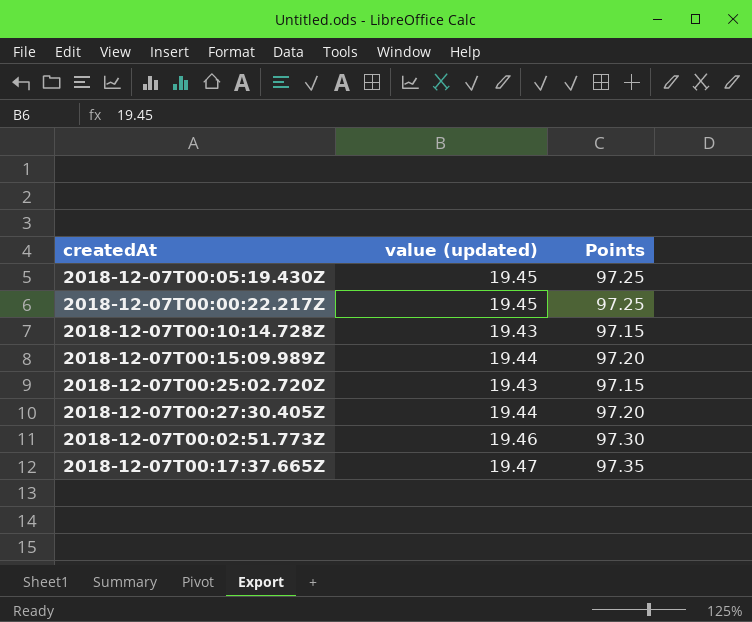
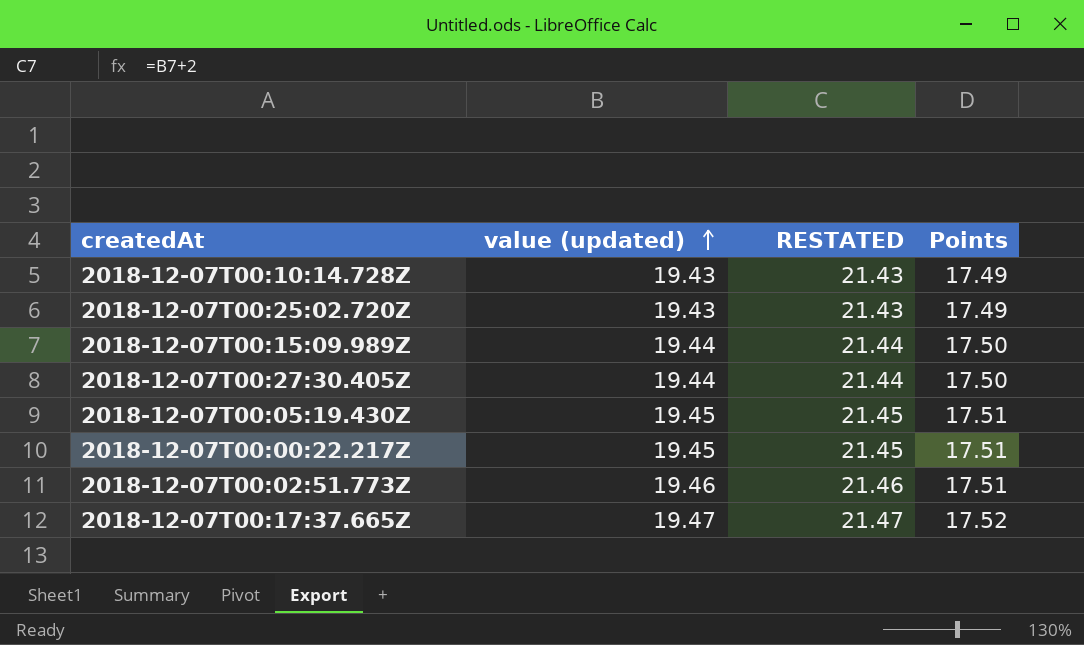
row order: none -> value (updated) ascending
column RESTATED | formula: none -> [value (updated)] + 2
column Points | formula: [value (updated)] * 5 -> [value (updated)] * 0.9

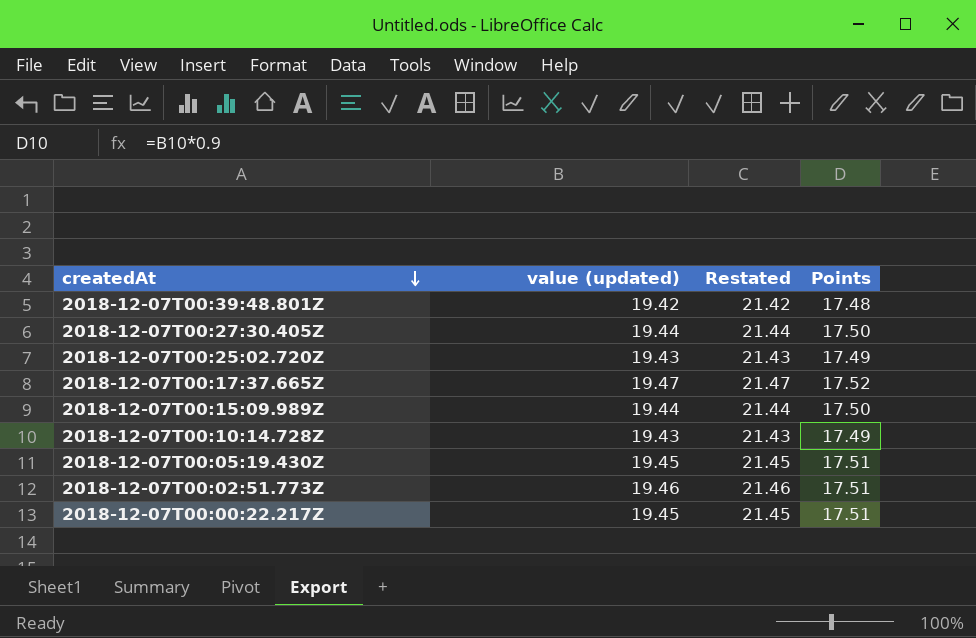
row order: value (updated) ascending -> createdAt descending
column name: RESTATED -> Restated
row 2018-12-07T00:39:48.801Z: none -> 19.42 | 21.42 | 17.48

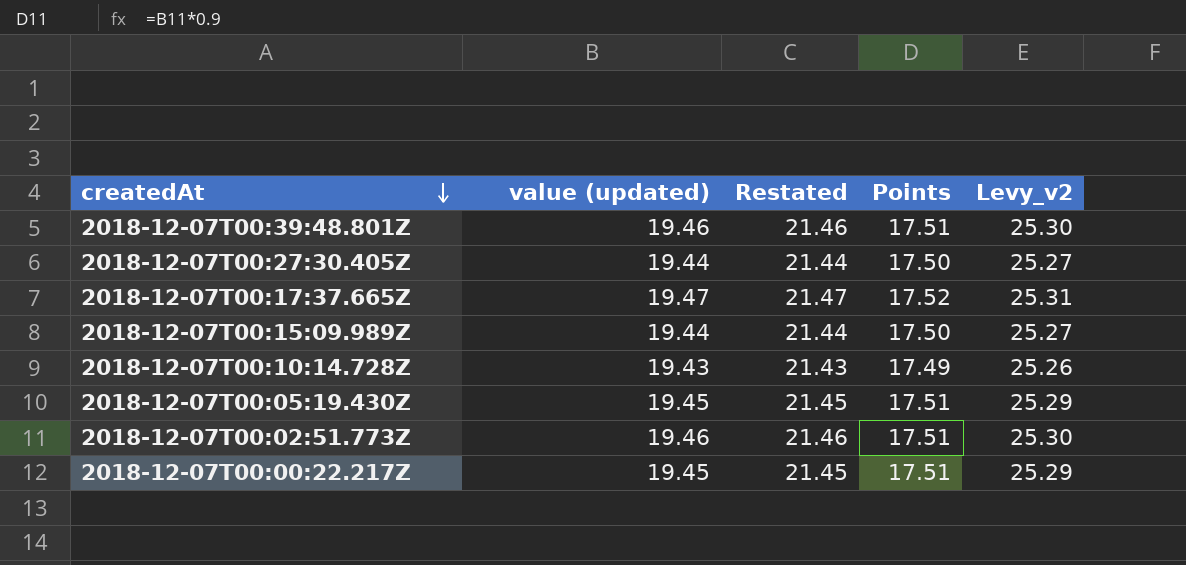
column Levy_v2 | formula: none -> [value (updated)] * 1.3
row 2018-12-07T00:25:02.720Z: 19.43 | 21.43 | 17.49 -> none
2018-12-07T00:39:48.801Z | value (updated): 19.42 -> 19.46
2018-12-07T00:39:48.801Z | Restated: 21.42 -> 21.46
2018-12-07T00:39:48.801Z | Points: 17.48 -> 17.51

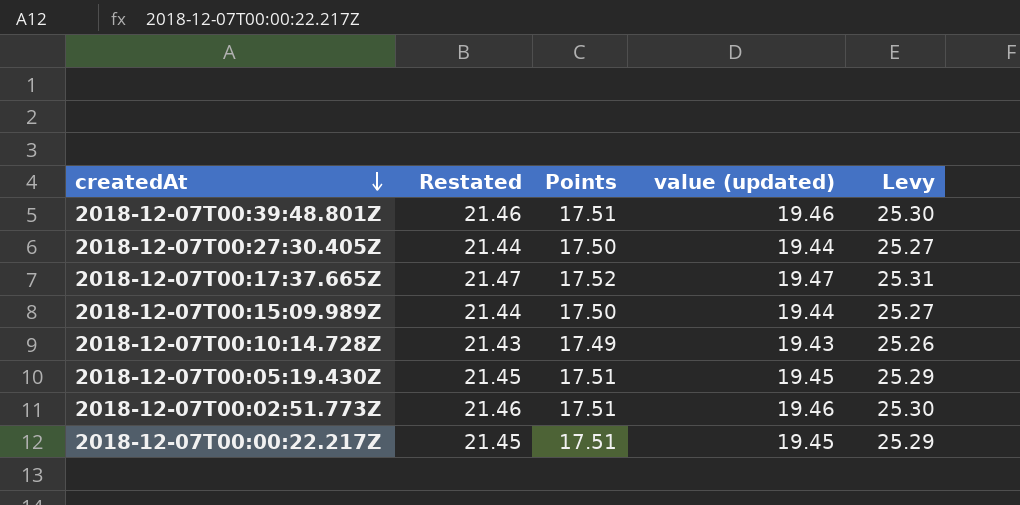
column value (updated) | position: 2 -> 4
column name: Levy_v2 -> Levy

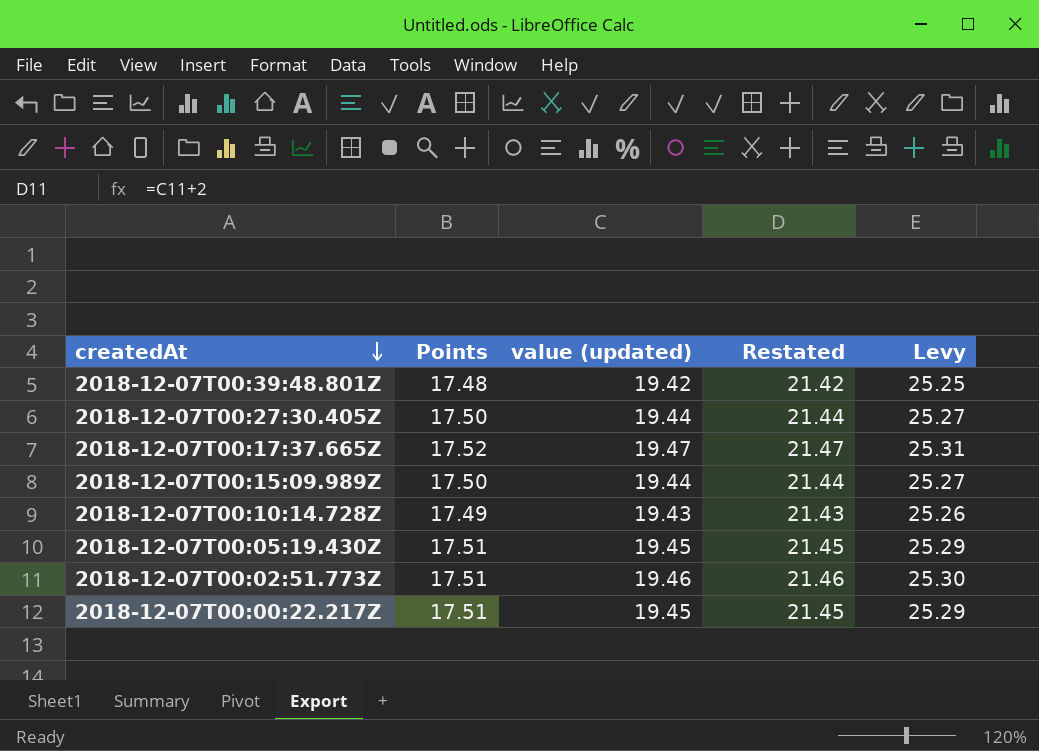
column Restated | position: 2 -> 4
2018-12-07T00:39:48.801Z | Points: 17.51 -> 17.48
2018-12-07T00:39:48.801Z | value (updated): 19.46 -> 19.42
2018-12-07T00:39:48.801Z | Restated: 21.46 -> 21.42
2018-12-07T00:39:48.801Z | Levy: 25.30 -> 25.25

